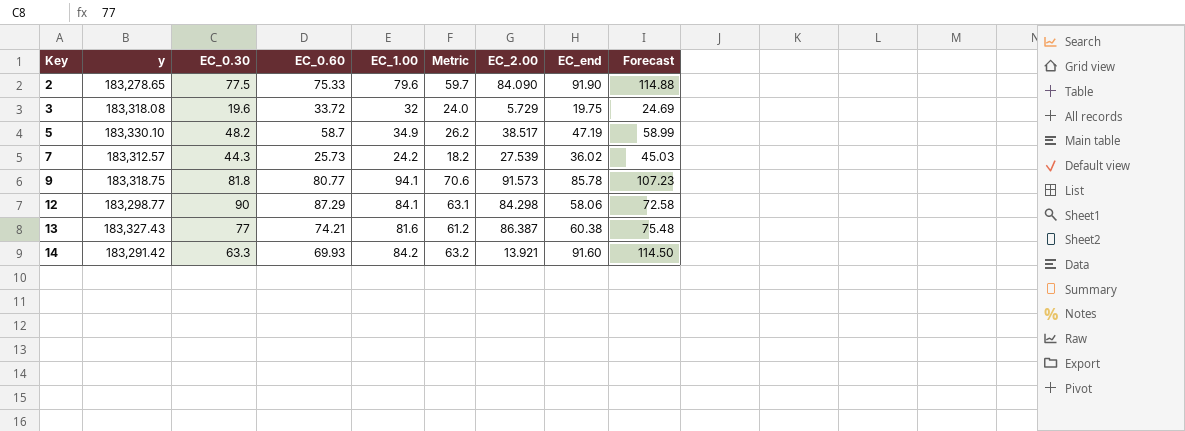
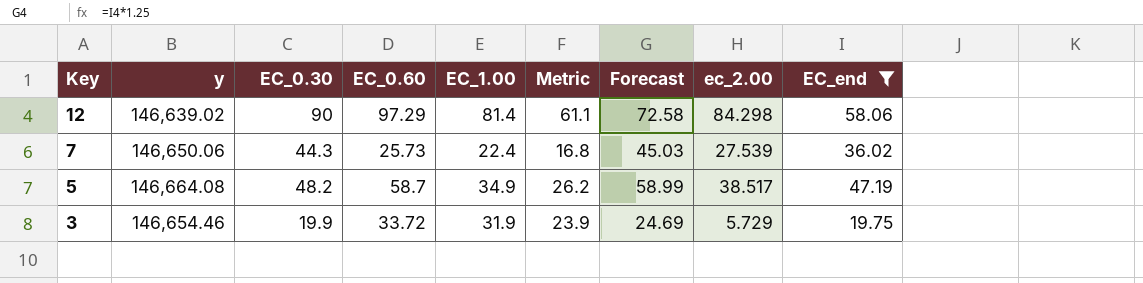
filter: none -> EC_end <= 58.06
row order: Key ascending -> Key descending
column Forecast | position: 9 -> 7
column name: EC_2.00 -> ec_2.00
12 | y: 183,298.77 -> 146,639.02
12 | EC_0.60: 87.29 -> 97.29
12 | EC_1.00: 84.1 -> 81.4
12 | Metric: 63.1 -> 61.1
7 | y: 183,312.57 -> 146,650.06
7 | EC_1.00: 24.2 -> 22.4
7 | Metric: 18.2 -> 16.8
5 | y: 183,330.10 -> 146,664.08
3 | y: 183,318.08 -> 146,654.46
3 | EC_0.30: 19.6 -> 19.9
3 | EC_1.00: 32 -> 31.9
3 | Metric: 24.0 -> 23.9

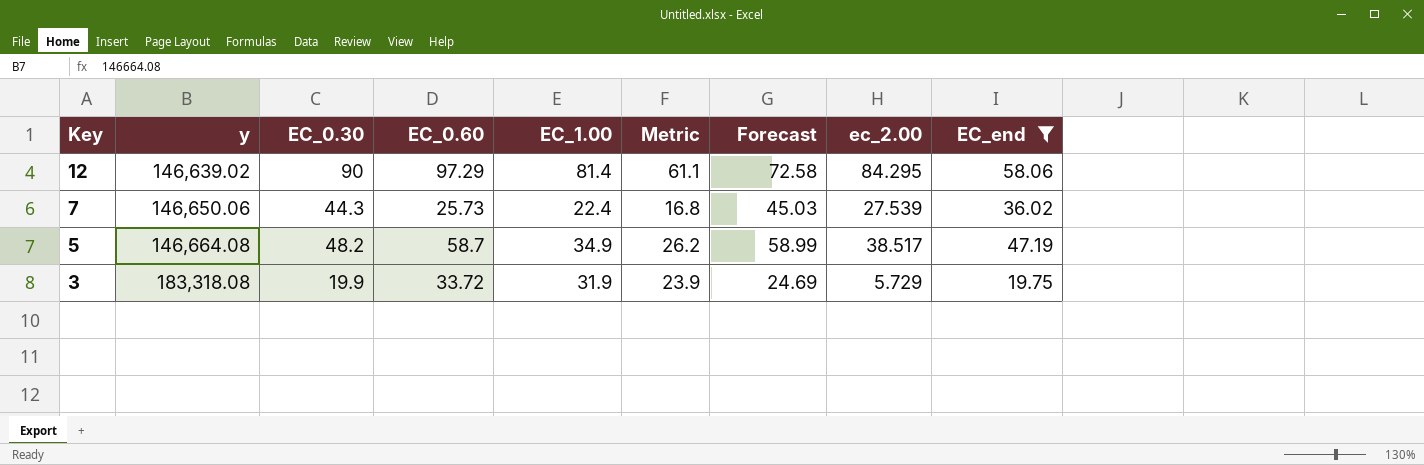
12 | ec_2.00: 84.298 -> 84.295
3 | y: 146,654.46 -> 183,318.08

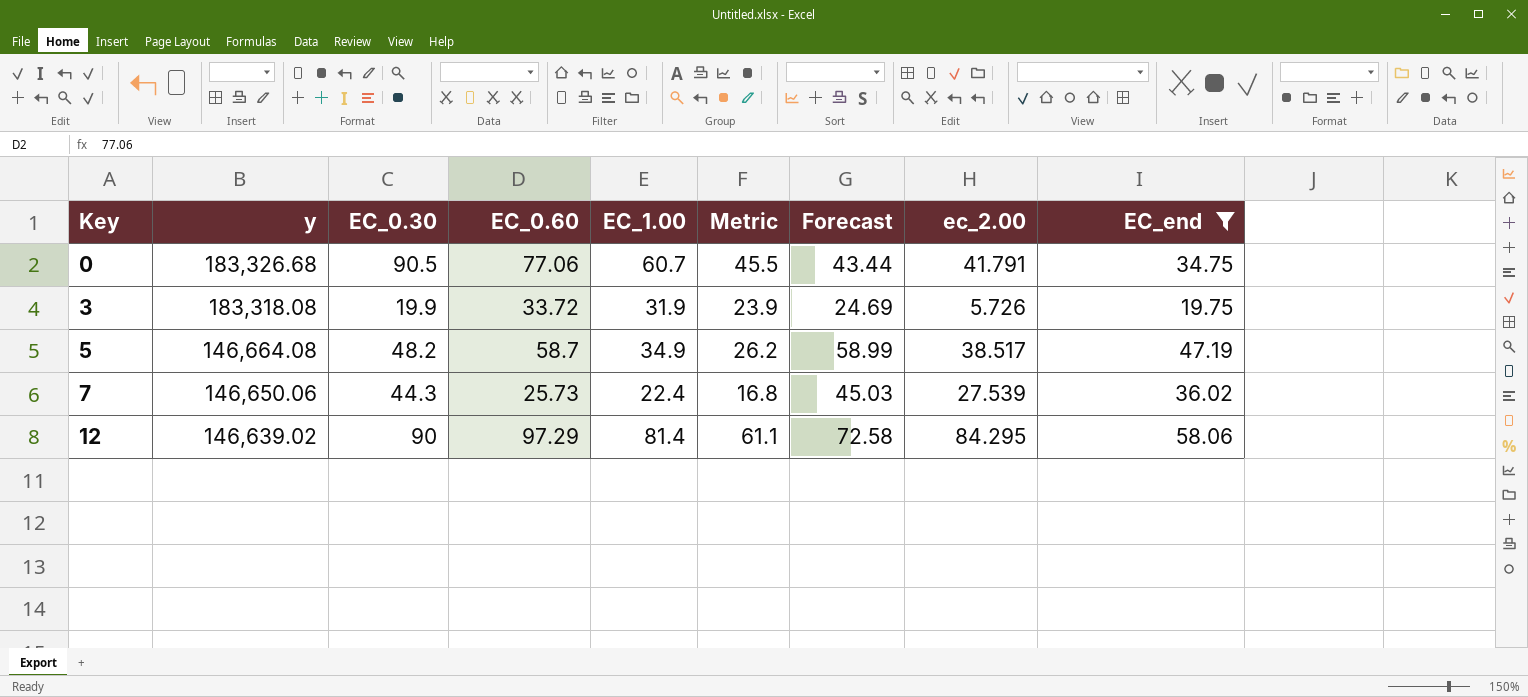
row order: Key descending -> Key ascending
row 0: none -> 183,326.68 | 90.5 | 77.06 | 60.7 | 45.5 | 43.44 | 41.791 | 34.75
3 | ec_2.00: 5.729 -> 5.726

